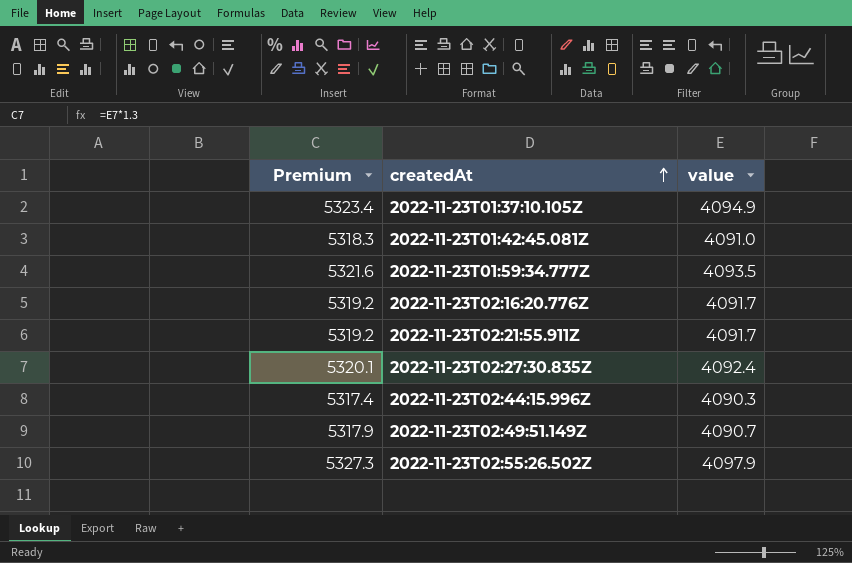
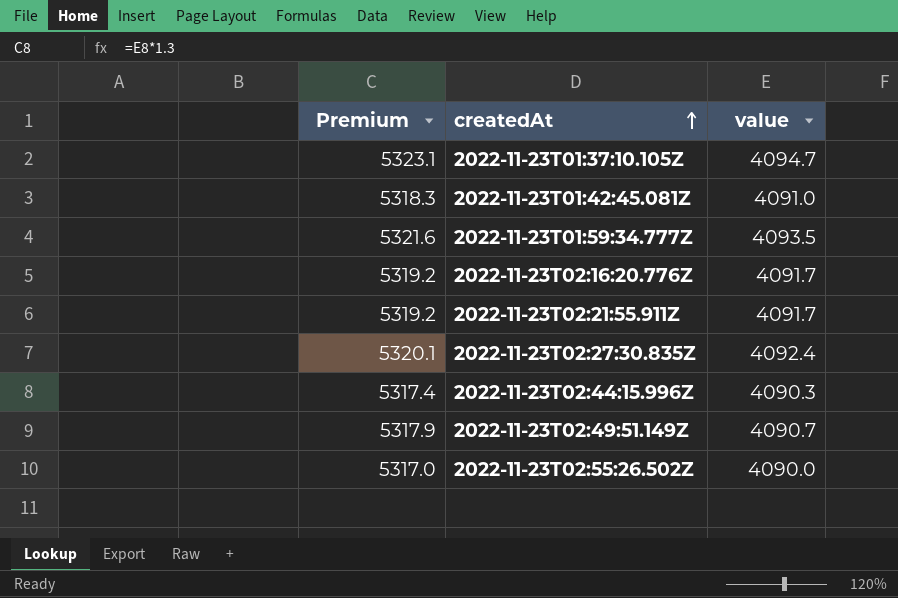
2022-11-23T01:37:10.105Z | Premium: 5323.4 -> 5323.1
2022-11-23T01:37:10.105Z | value: 4094.9 -> 4094.7
2022-11-23T02:55:26.502Z | Premium: 5327.3 -> 5317.0
2022-11-23T02:55:26.502Z | value: 4097.9 -> 4090.0

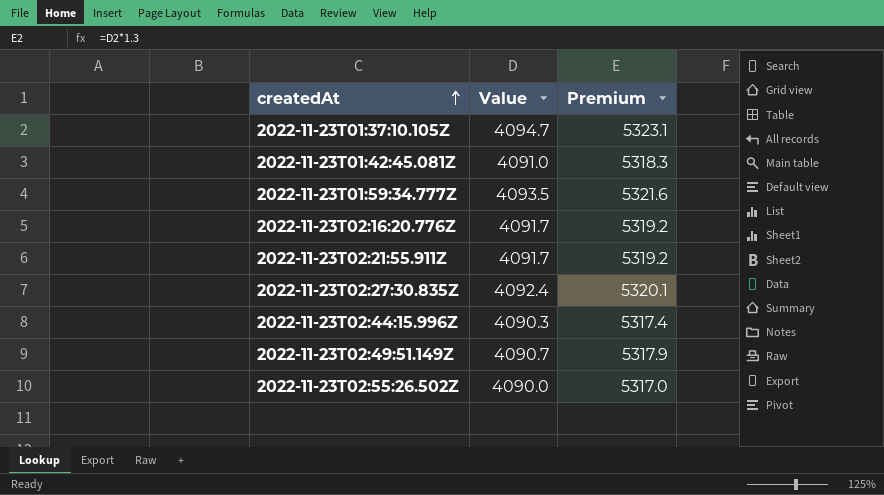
column name: value -> Value
column Premium | position: 1 -> 3

